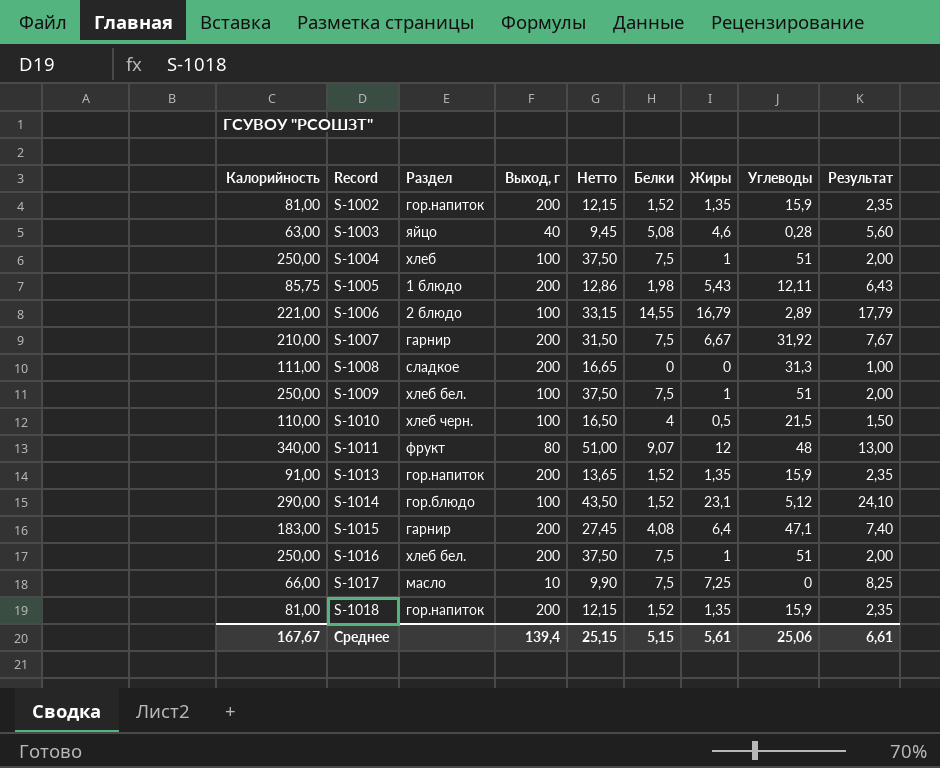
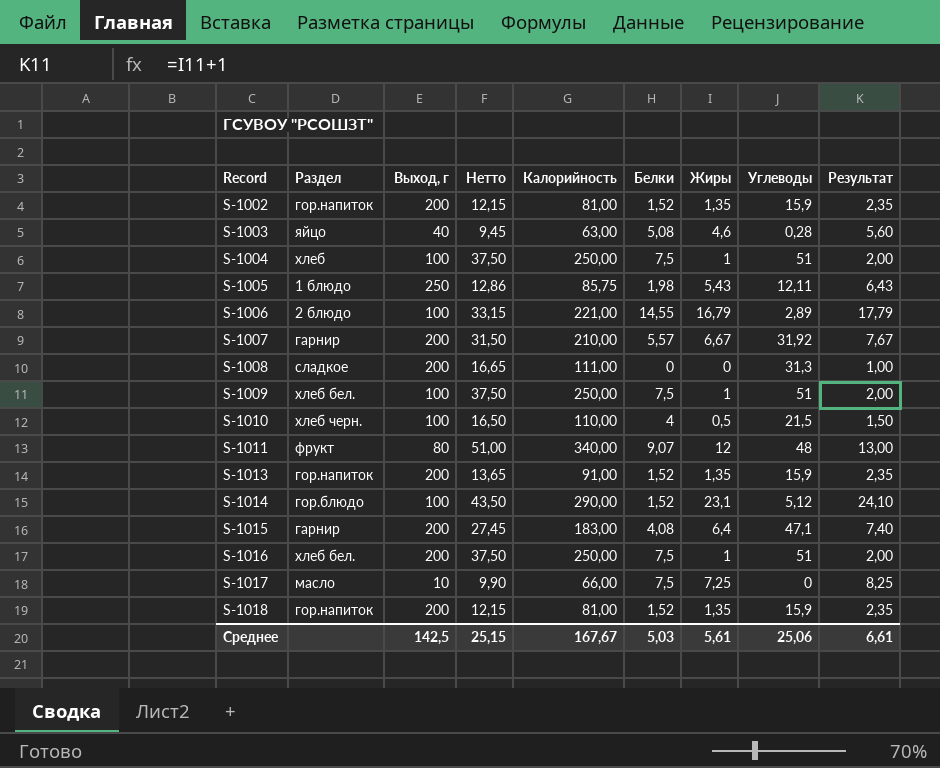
column Калорийность | position: 1 -> 5
S-1005 | Выход, г: 200 -> 250
S-1007 | Белки: 7,5 -> 5,57
Среднее | Выход, г: 139,4 -> 142,5
Среднее | Белки: 5,15 -> 5,03

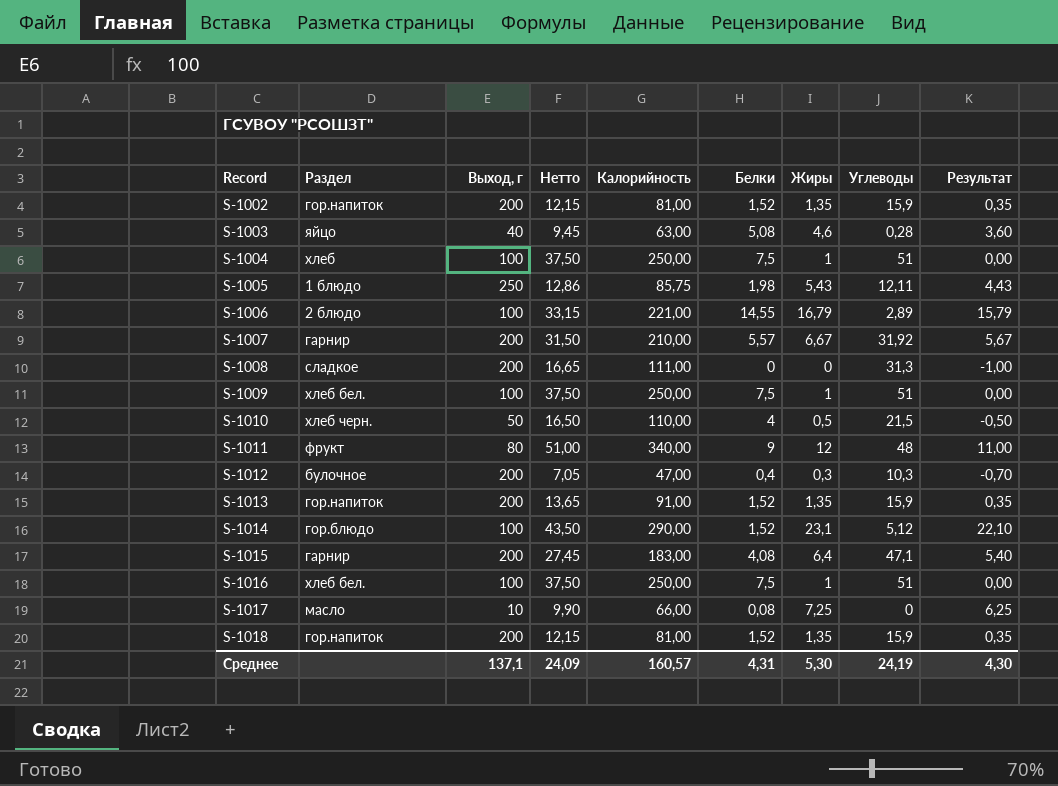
column Результат | formula: [Жиры] + 1 -> [Жиры] - 1
S-1010 | Выход, г: 100 -> 50
S-1011 | Белки: 9,07 -> 9
row S-1012: none -> булочное | 200 | 7,05 | 47,00 | 0,4 | 0,3 | 10,3 | -0,70
S-1016 | Выход, г: 200 -> 100
S-1017 | Белки: 7,5 -> 0,08
Среднее | Выход, г: 142,5 -> 137,1
Среднее | Нетто: 25,15 -> 24,09
Среднее | Калорийность: 167,67 -> 160,57
Среднее | Белки: 5,03 -> 4,31
Среднее | Жиры: 5,61 -> 5,30
Среднее | Углеводы: 25,06 -> 24,19
Среднее | Результат: 6,61 -> 4,30

